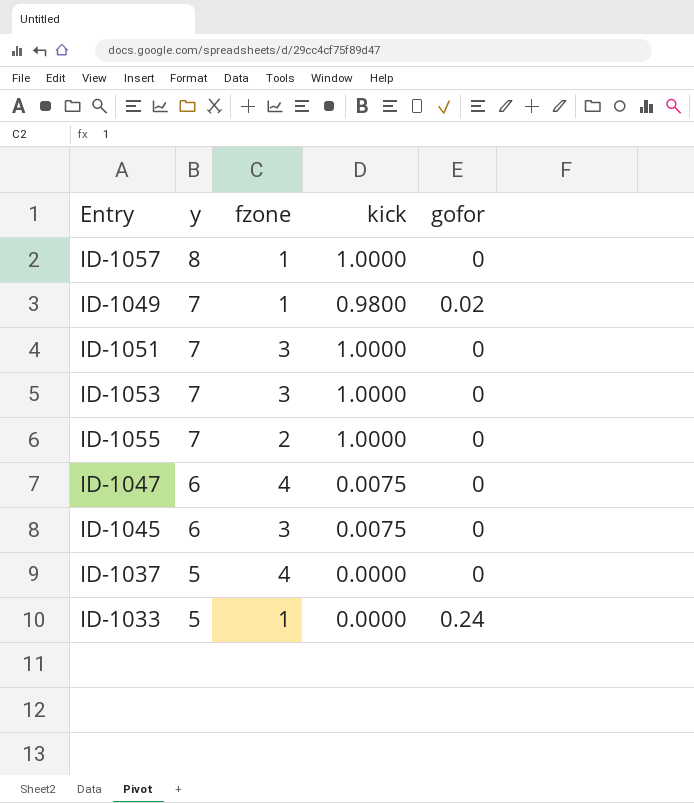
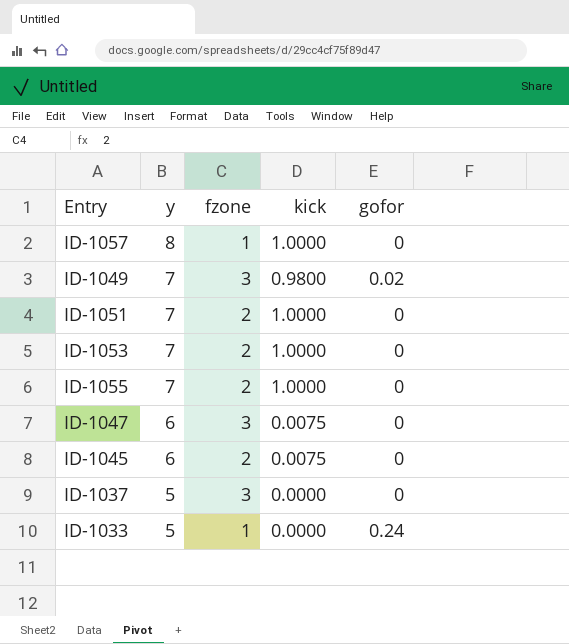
ID-1049 | fzone: 1 -> 3
ID-1051 | fzone: 3 -> 2
ID-1053 | fzone: 3 -> 2
ID-1047 | fzone: 4 -> 3
ID-1045 | fzone: 3 -> 2
ID-1037 | fzone: 4 -> 3

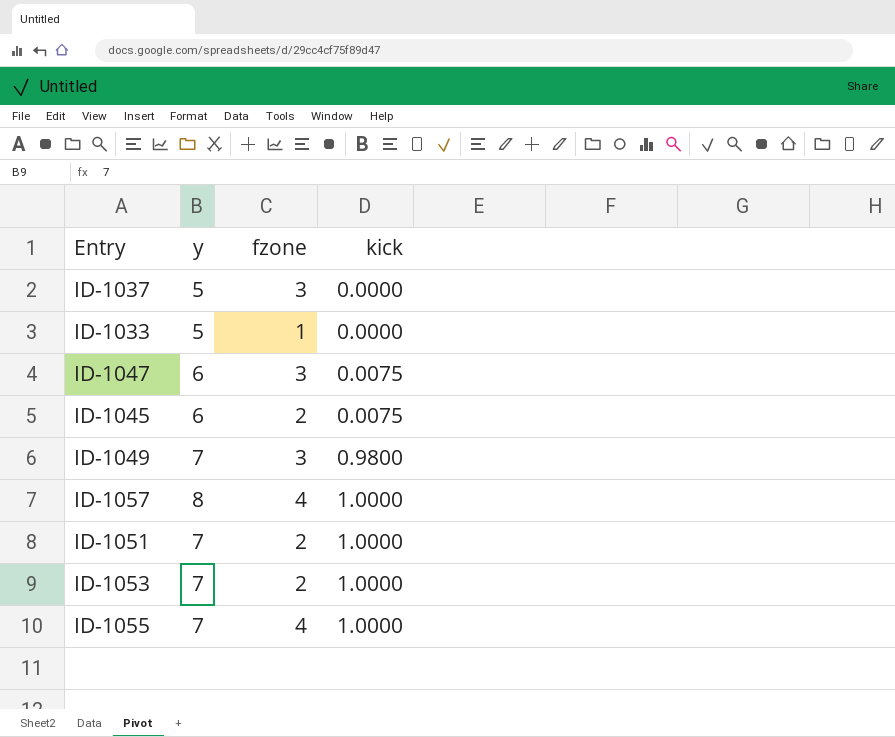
row order: y descending -> kick ascending
column gofor | position: 5 -> none
ID-1057 | fzone: 1 -> 4
ID-1055 | fzone: 2 -> 4

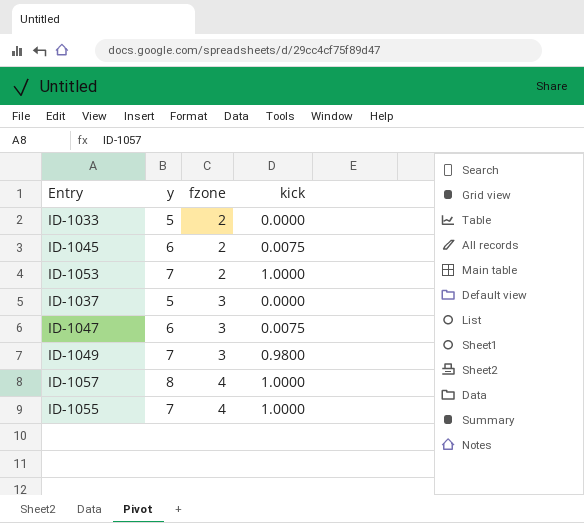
row order: kick ascending -> fzone ascending
row ID-1051: 7 | 2 | 1.0000 -> none
ID-1033 | fzone: 1 -> 2

